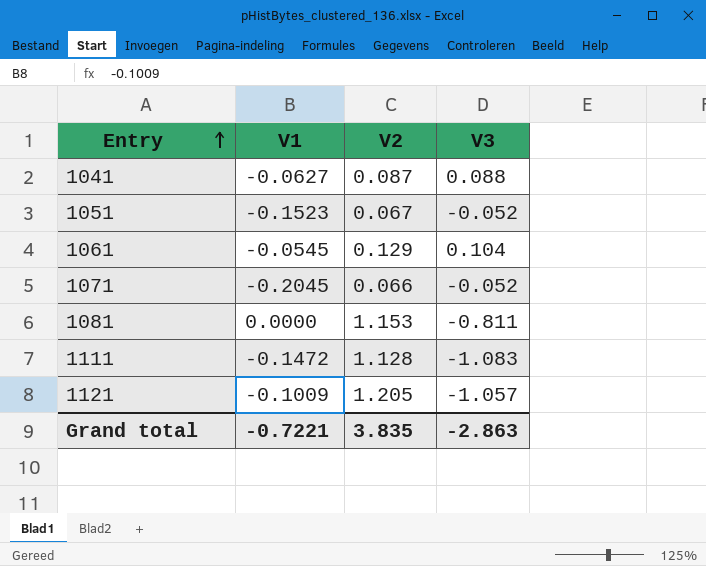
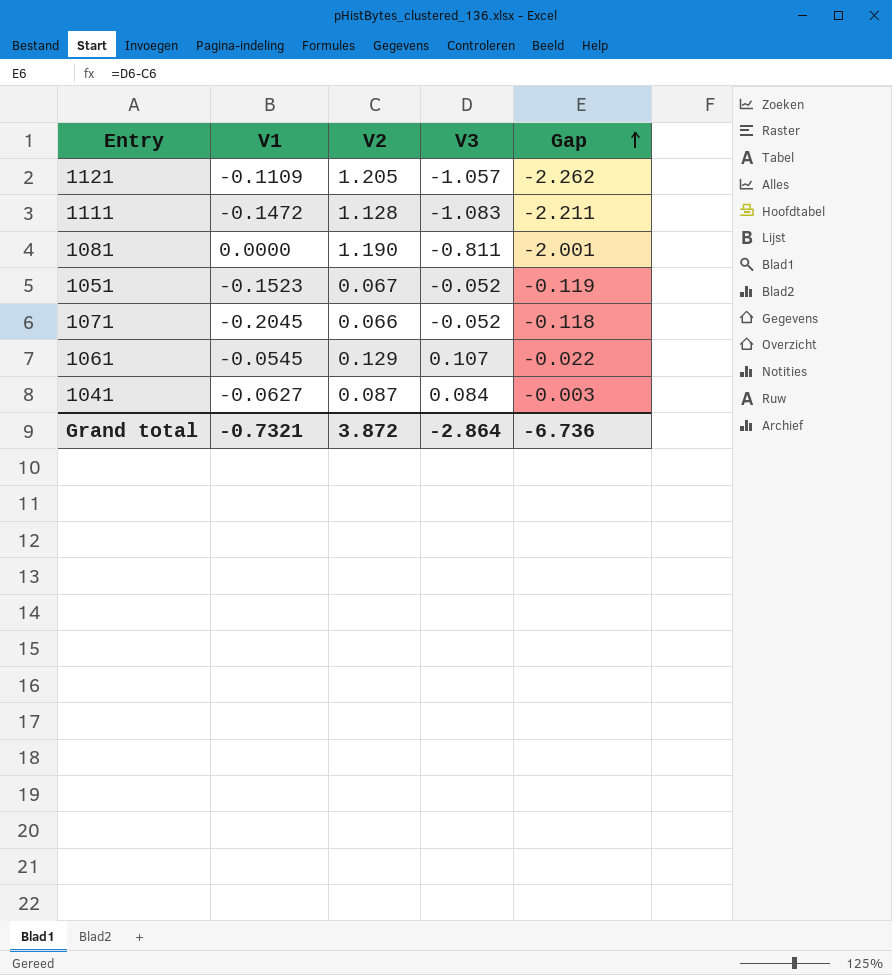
row order: Entry ascending -> Gap ascending
column Gap | formula: none -> [V3] - [V2]
1121 | V1: -0.1009 -> -0.1109
1081 | V2: 1.153 -> 1.190
1061 | V3: 0.104 -> 0.107
1041 | V3: 0.088 -> 0.084
Grand total | V1: -0.7221 -> -0.7321
Grand total | V2: 3.835 -> 3.872
Grand total | V3: -2.863 -> -2.864

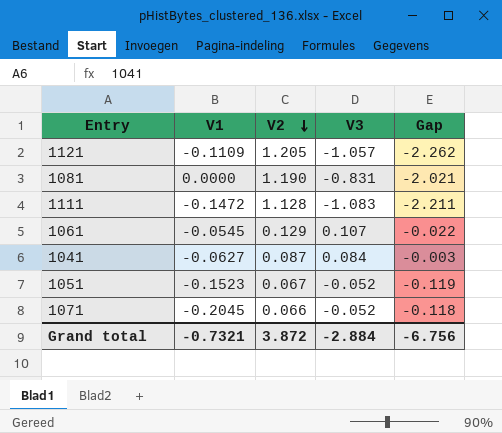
row order: Gap ascending -> V2 descending
1081 | V3: -0.811 -> -0.831
1081 | Gap: -2.001 -> -2.021
Grand total | V3: -2.864 -> -2.884
Grand total | Gap: -6.736 -> -6.756

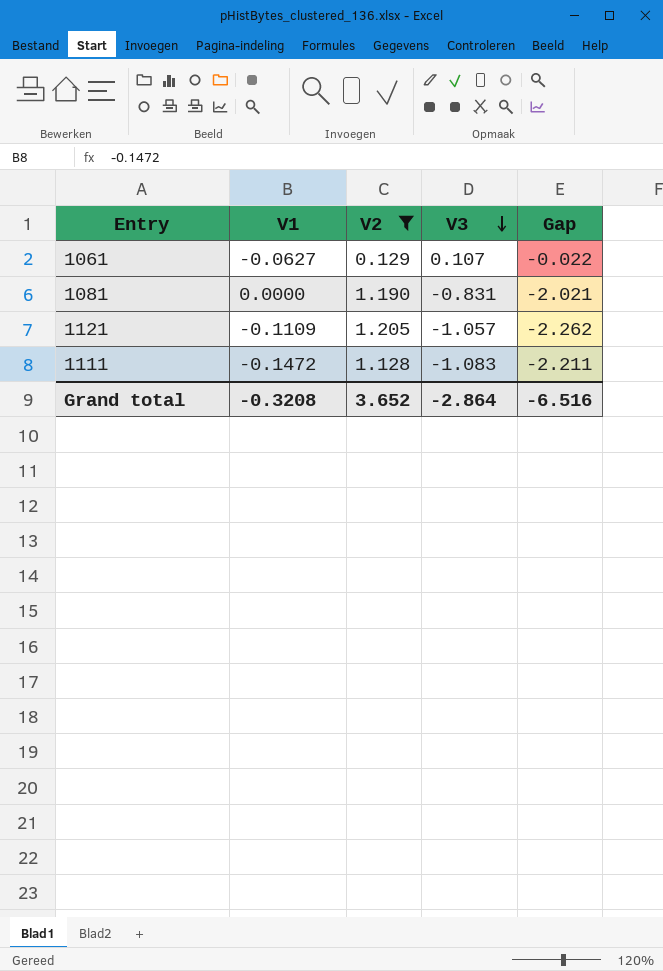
filter: none -> V2 >= 0.129
row order: V2 descending -> V3 descending
1061 | V1: -0.0545 -> -0.0627
Grand total | V1: -0.7321 -> -0.3208
Grand total | V2: 3.872 -> 3.652
Grand total | V3: -2.884 -> -2.864
Grand total | Gap: -6.756 -> -6.516

